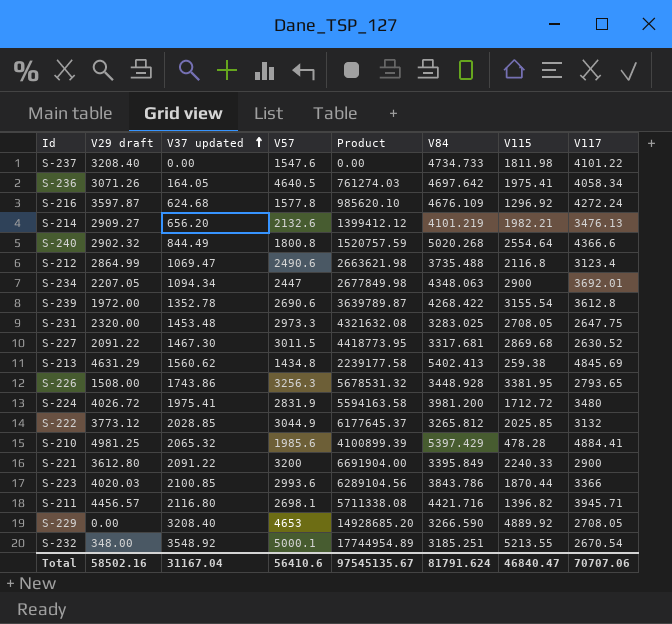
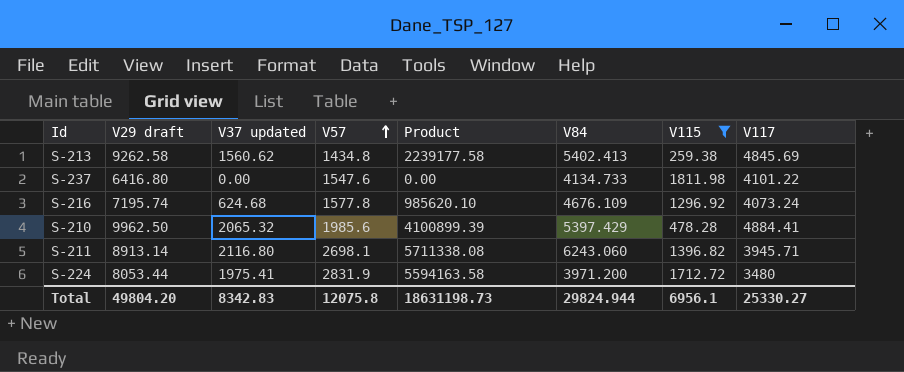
filter: none -> V115 <= 1811.98
row order: V37 updated ascending -> V57 ascending
S-213 | V29 draft: 4631.29 -> 9262.58
S-237 | V29 draft: 3208.40 -> 6416.80
S-237 | V84: 4734.733 -> 4134.733
S-216 | V29 draft: 3597.87 -> 7195.74
S-216 | V117: 4272.24 -> 4073.24
S-210 | V29 draft: 4981.25 -> 9962.50
S-211 | V29 draft: 4456.57 -> 8913.14
S-211 | V84: 4421.716 -> 6243.060
S-224 | V29 draft: 4026.72 -> 8053.44
S-224 | V84: 3981.200 -> 3971.200
Total | V29 draft: 58502.16 -> 49804.20
Total | V37 updated: 31167.04 -> 8342.83
Total | V57: 56410.6 -> 12075.8
Total | Product: 97545135.67 -> 18631198.73
Total | V84: 81791.624 -> 29824.944
Total | V115: 46840.47 -> 6956.1
Total | V117: 70707.06 -> 25330.27

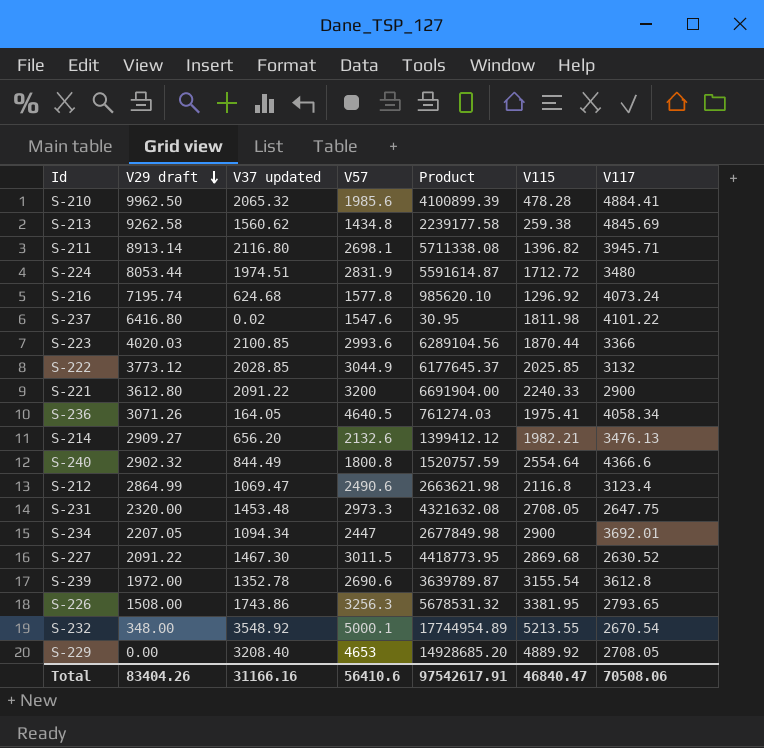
filter: V115 <= 1811.98 -> none
row order: V57 ascending -> V29 draft descending
column V84 | position: 6 -> none
S-224 | V37 updated: 1975.41 -> 1974.51
S-224 | Product: 5594163.58 -> 5591614.87
S-237 | V37 updated: 0.00 -> 0.02
S-237 | Product: 0.00 -> 30.95
Total | V29 draft: 49804.20 -> 83404.26
Total | V37 updated: 8342.83 -> 31166.16
Total | V57: 12075.8 -> 56410.6
Total | Product: 18631198.73 -> 97542617.91
Total | V115: 6956.1 -> 46840.47
Total | V117: 25330.27 -> 70508.06

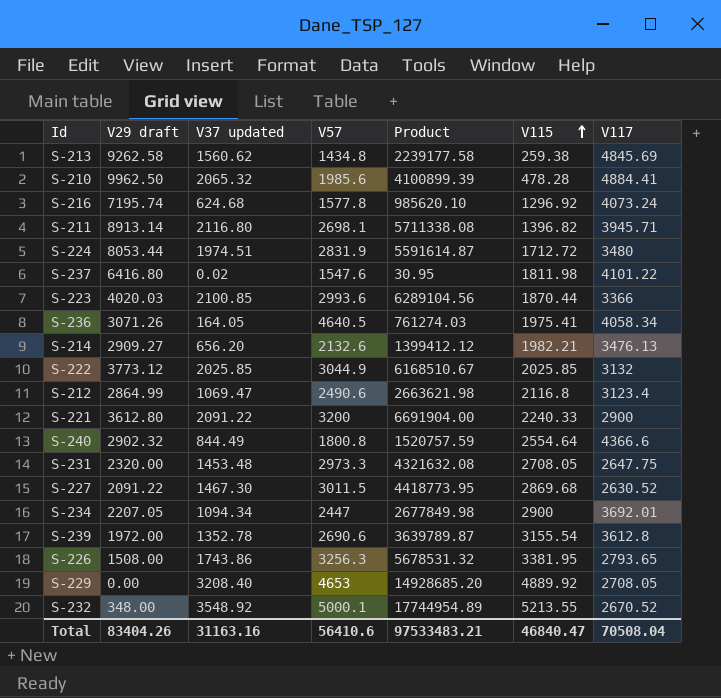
row order: V29 draft descending -> V115 ascending
S-222 | V37 updated: 2028.85 -> 2025.85
S-222 | Product: 6177645.37 -> 6168510.67
S-232 | V117: 2670.54 -> 2670.52
Total | V37 updated: 31166.16 -> 31163.16
Total | Product: 97542617.91 -> 97533483.21
Total | V117: 70508.06 -> 70508.04

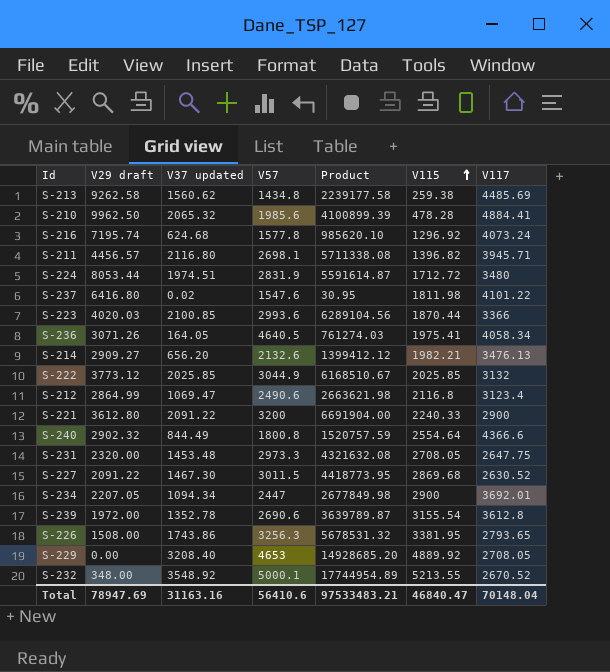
S-213 | V117: 4845.69 -> 4485.69
S-211 | V29 draft: 8913.14 -> 4456.57
Total | V29 draft: 83404.26 -> 78947.69
Total | V117: 70508.04 -> 70148.04

